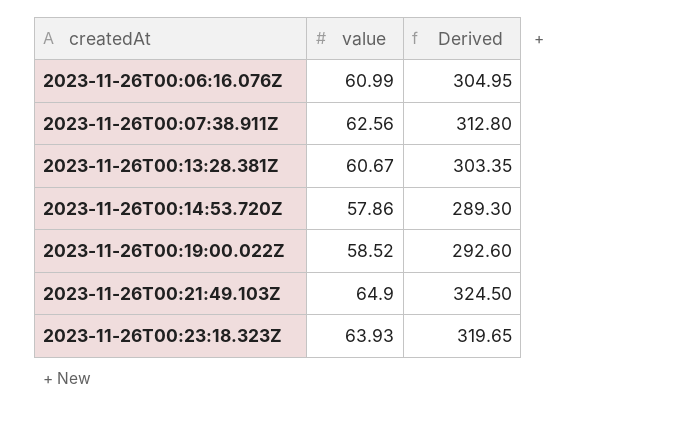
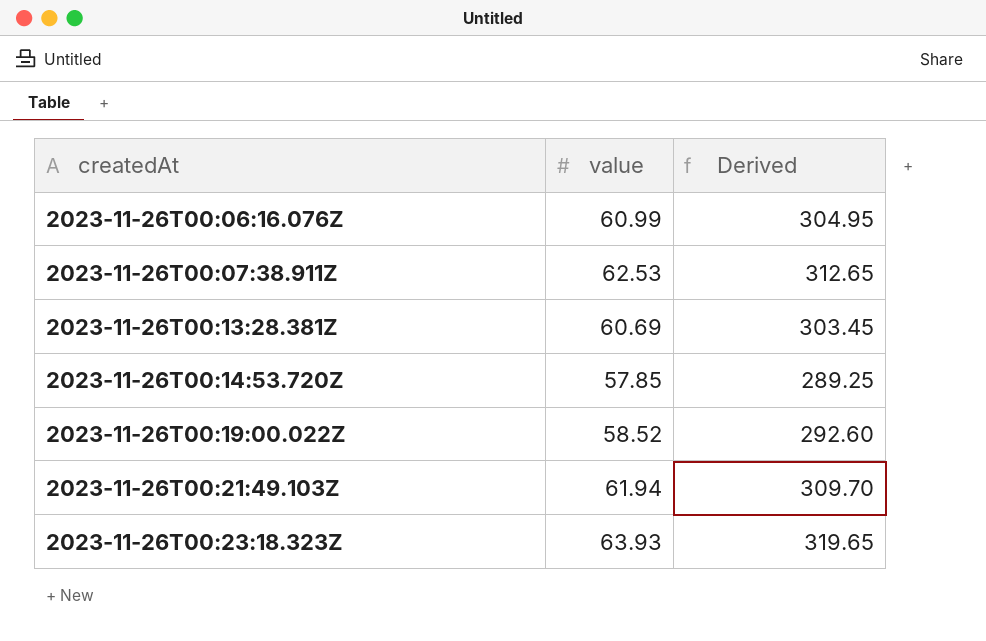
2023-11-26T00:07:38.911Z | value: 62.56 -> 62.53
2023-11-26T00:07:38.911Z | Derived: 312.80 -> 312.65
2023-11-26T00:13:28.381Z | value: 60.67 -> 60.69
2023-11-26T00:13:28.381Z | Derived: 303.35 -> 303.45
2023-11-26T00:14:53.720Z | value: 57.86 -> 57.85
2023-11-26T00:14:53.720Z | Derived: 289.30 -> 289.25
2023-11-26T00:21:49.103Z | value: 64.9 -> 61.94
2023-11-26T00:21:49.103Z | Derived: 324.50 -> 309.70

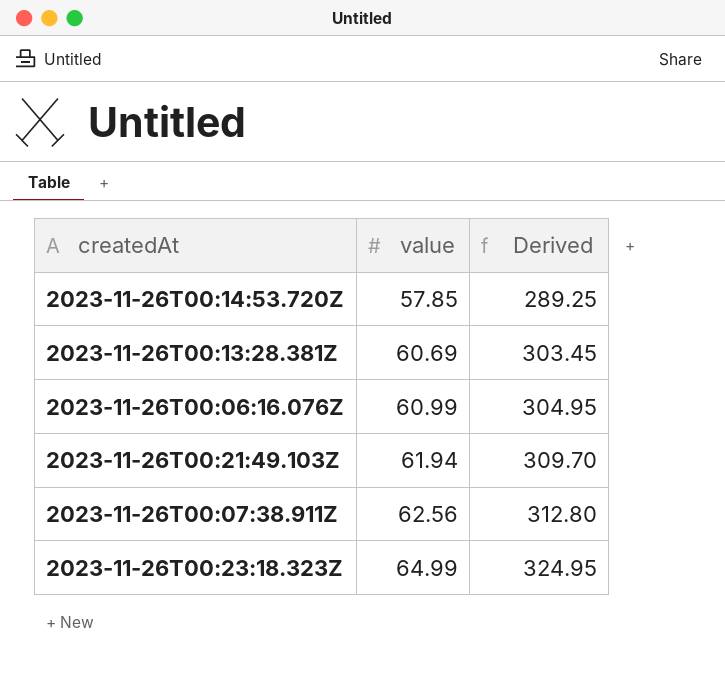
row order: createdAt ascending -> value ascending
row 2023-11-26T00:19:00.022Z: 58.52 | 292.60 -> none
2023-11-26T00:07:38.911Z | value: 62.53 -> 62.56
2023-11-26T00:07:38.911Z | Derived: 312.65 -> 312.80
2023-11-26T00:23:18.323Z | value: 63.93 -> 64.99
2023-11-26T00:23:18.323Z | Derived: 319.65 -> 324.95

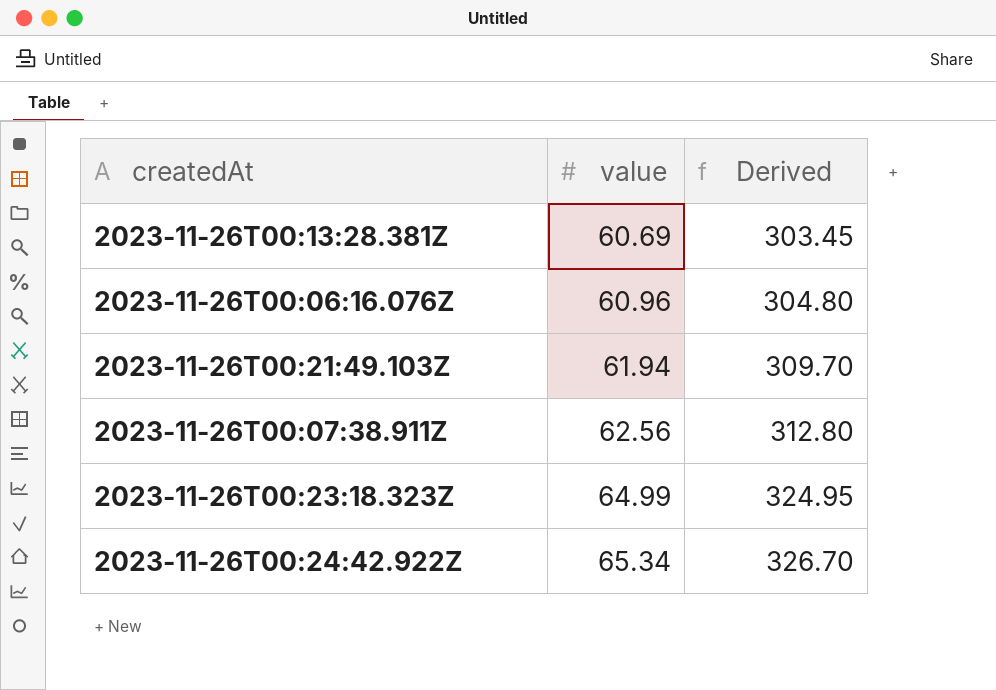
row 2023-11-26T00:14:53.720Z: 57.85 | 289.25 -> none
2023-11-26T00:06:16.076Z | value: 60.99 -> 60.96
2023-11-26T00:06:16.076Z | Derived: 304.95 -> 304.80
row 2023-11-26T00:24:42.922Z: none -> 65.34 | 326.70

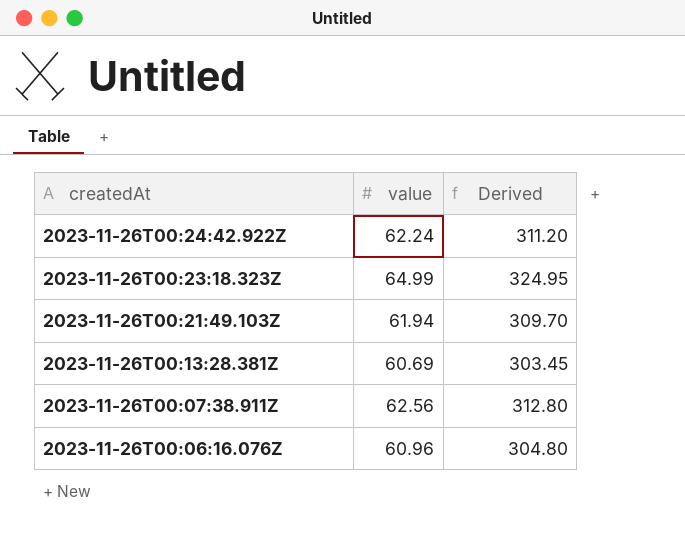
row order: value ascending -> createdAt descending
2023-11-26T00:24:42.922Z | value: 65.34 -> 62.24
2023-11-26T00:24:42.922Z | Derived: 326.70 -> 311.20

